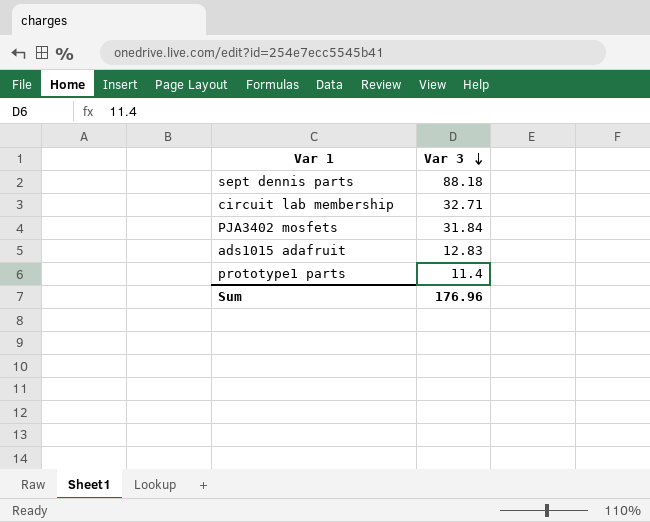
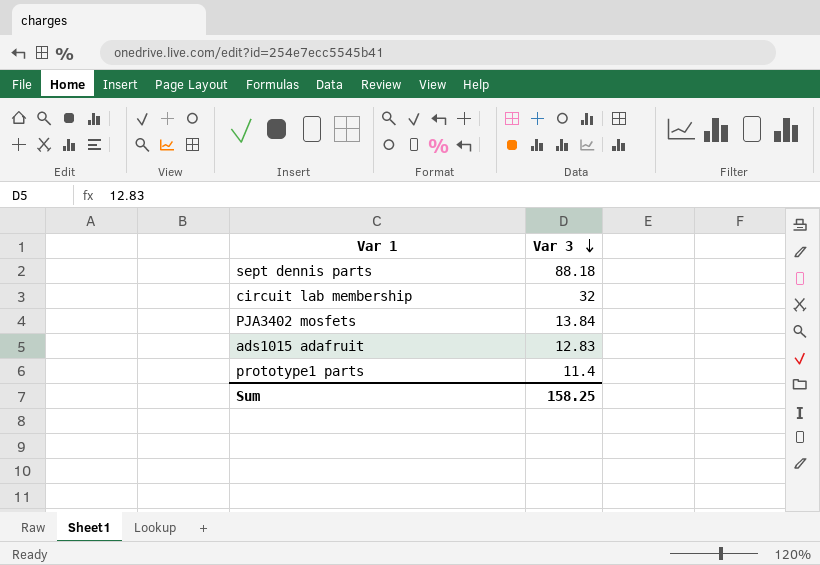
circuit lab membership | Var 3: 32.71 -> 32
PJA3402 mosfets | Var 3: 31.84 -> 13.84
Sum | Var 3: 176.96 -> 158.25

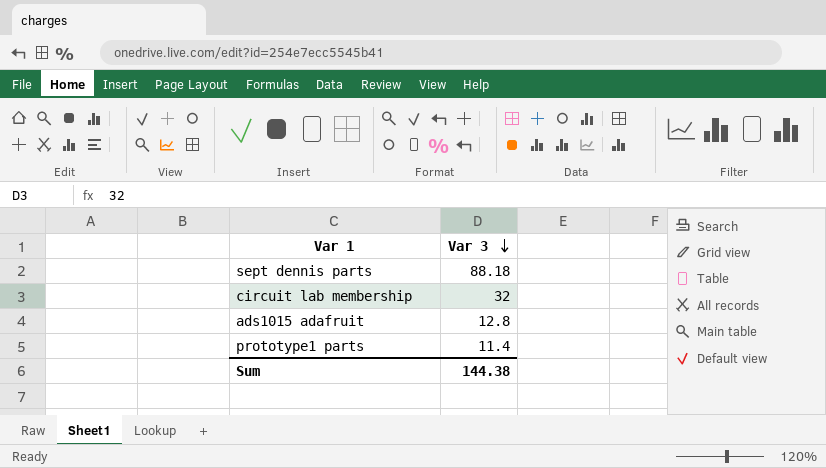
row PJA3402 mosfets: 13.84 -> none
ads1015 adafruit | Var 3: 12.83 -> 12.8
Sum | Var 3: 158.25 -> 144.38

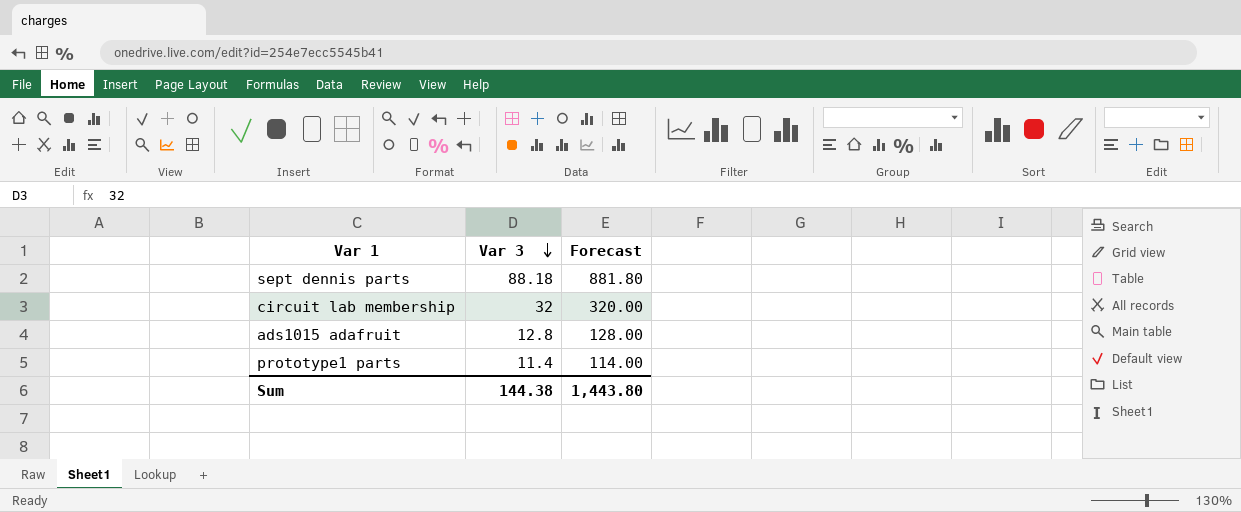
column Forecast | formula: none -> [Var 3] * 10

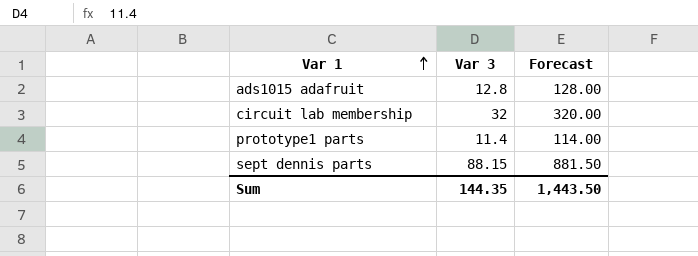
row order: Var 3 descending -> Var 1 ascending
sept dennis parts | Var 3: 88.18 -> 88.15
sept dennis parts | Forecast: 881.80 -> 881.50
Sum | Var 3: 144.38 -> 144.35
Sum | Forecast: 1,443.80 -> 1,443.50

